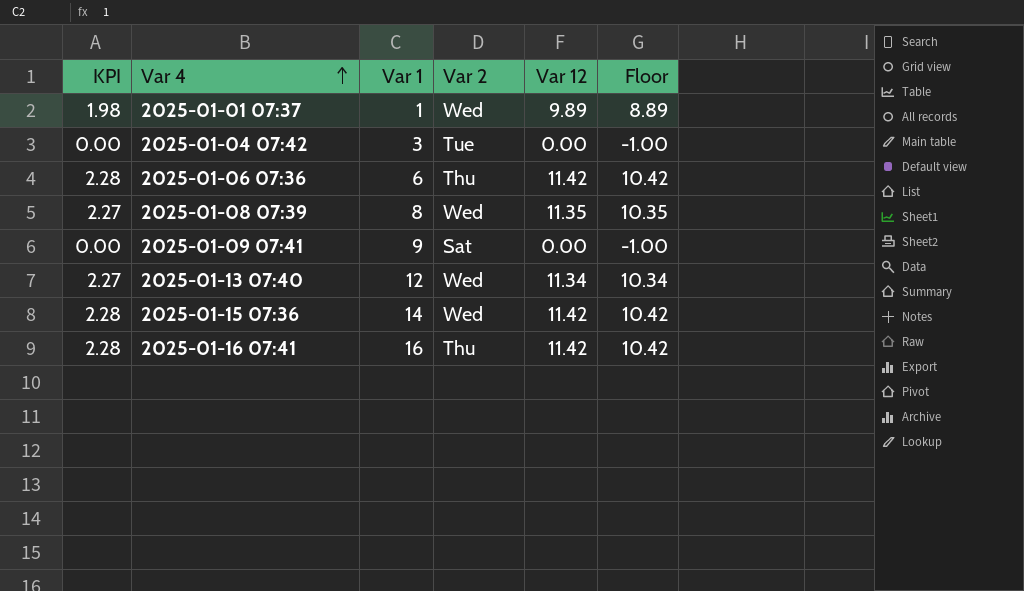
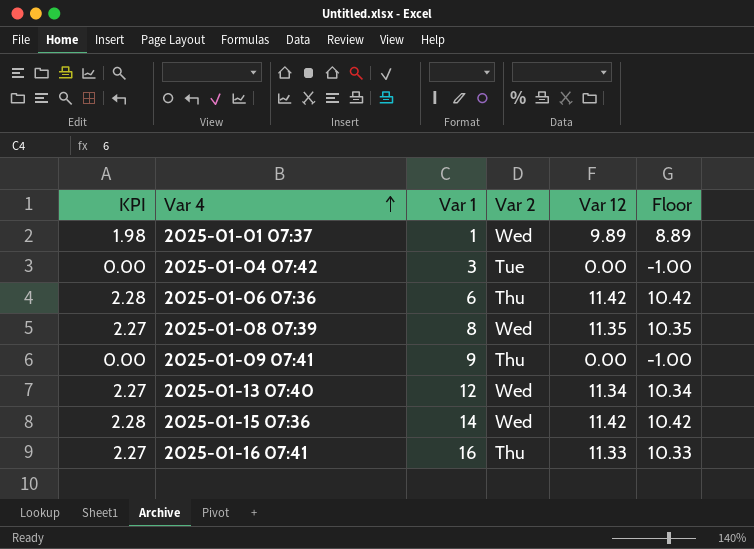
2025-01-09 07:41 | Var 2: Sat -> Thu
2025-01-16 07:41 | KPI: 2.28 -> 2.27
2025-01-16 07:41 | Var 12: 11.42 -> 11.33
2025-01-16 07:41 | Floor: 10.42 -> 10.33

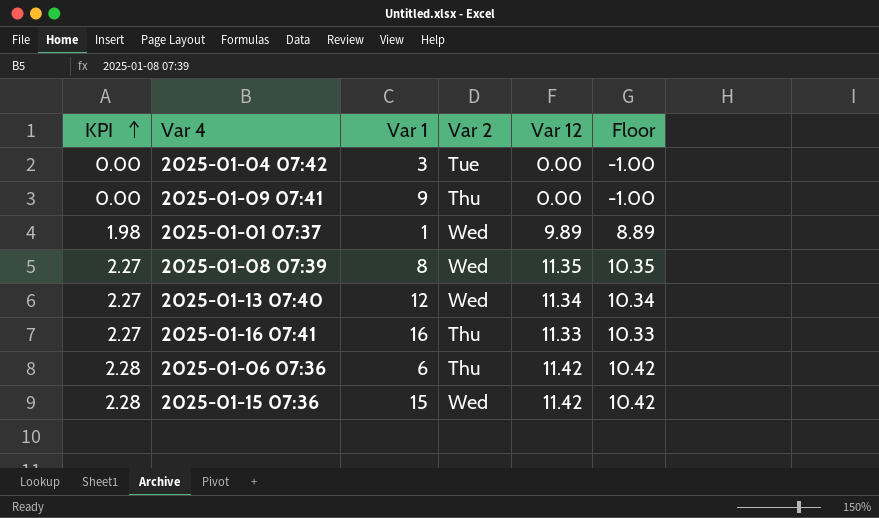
row order: Var 4 ascending -> KPI ascending
2025-01-15 07:36 | Var 1: 14 -> 15

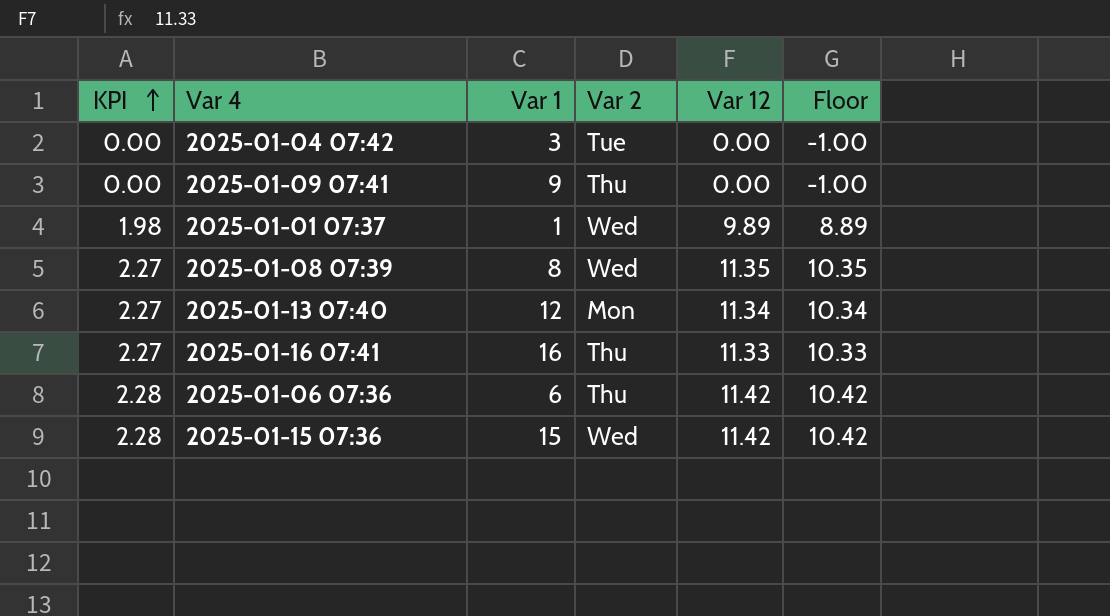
2025-01-13 07:40 | Var 2: Wed -> Mon

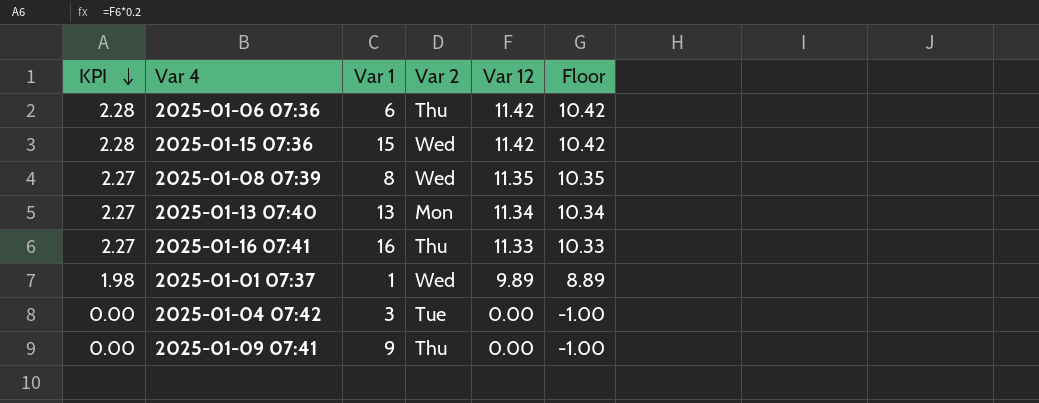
row order: KPI ascending -> KPI descending
2025-01-13 07:40 | Var 1: 12 -> 13

